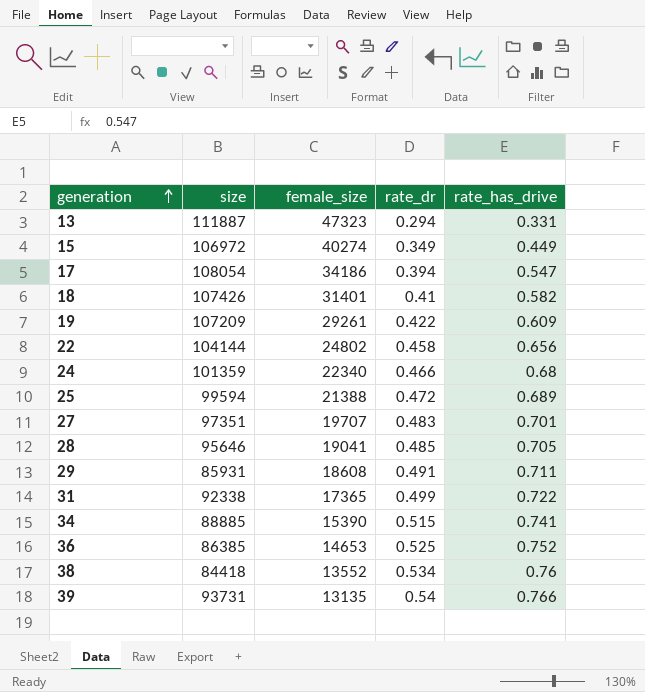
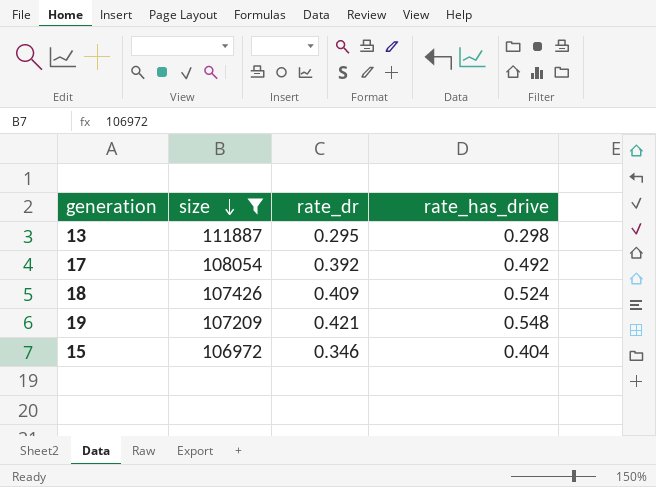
filter: none -> size >= 106972
row order: generation ascending -> size descending
column female_size | position: 3 -> none
13 | rate_dr: 0.294 -> 0.295
13 | rate_has_drive: 0.331 -> 0.298
17 | rate_dr: 0.394 -> 0.392
17 | rate_has_drive: 0.547 -> 0.492
18 | rate_dr: 0.41 -> 0.409
18 | rate_has_drive: 0.582 -> 0.524
19 | rate_dr: 0.422 -> 0.421
19 | rate_has_drive: 0.609 -> 0.548
15 | rate_dr: 0.349 -> 0.346
15 | rate_has_drive: 0.449 -> 0.404

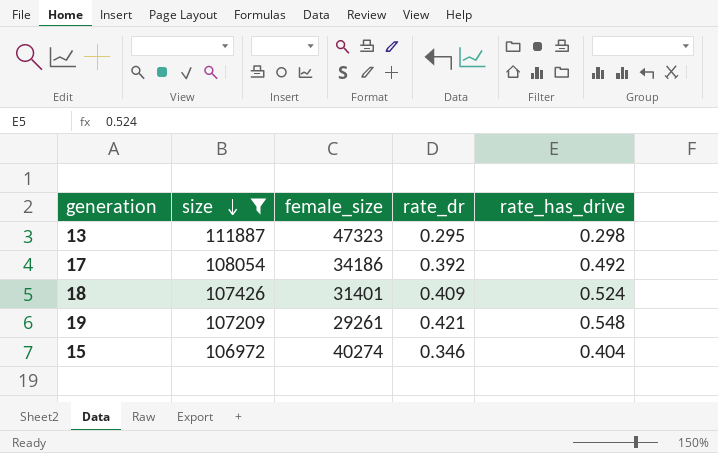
column female_size | position: none -> 3

